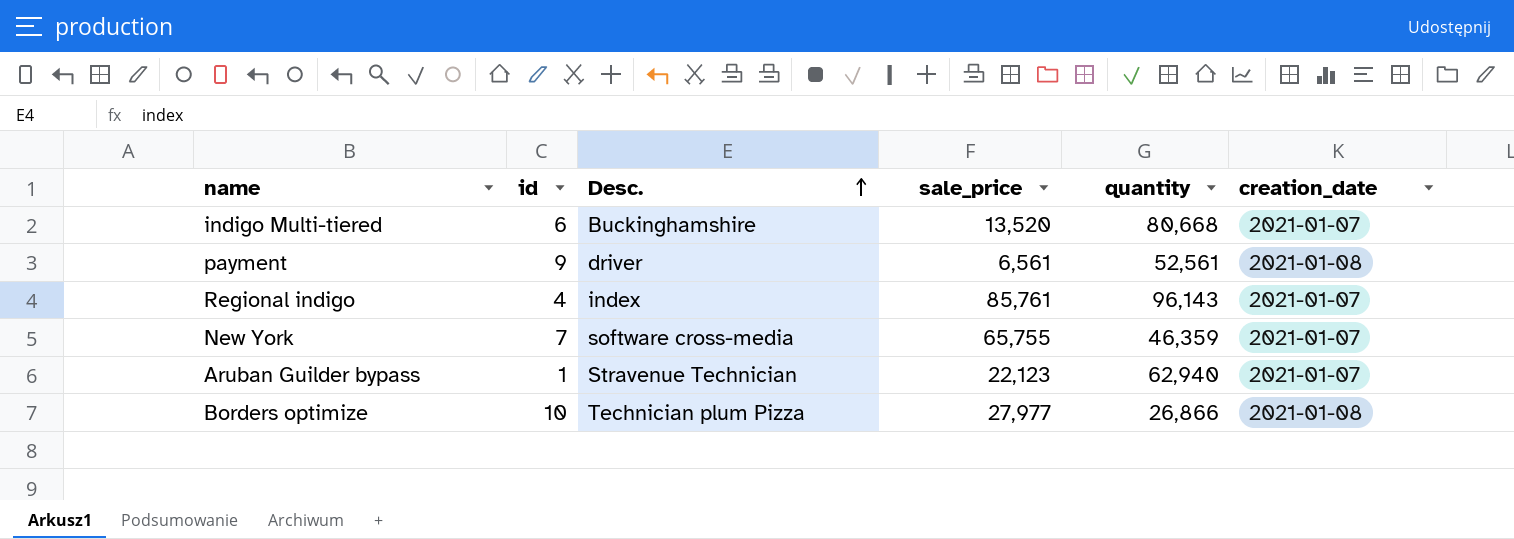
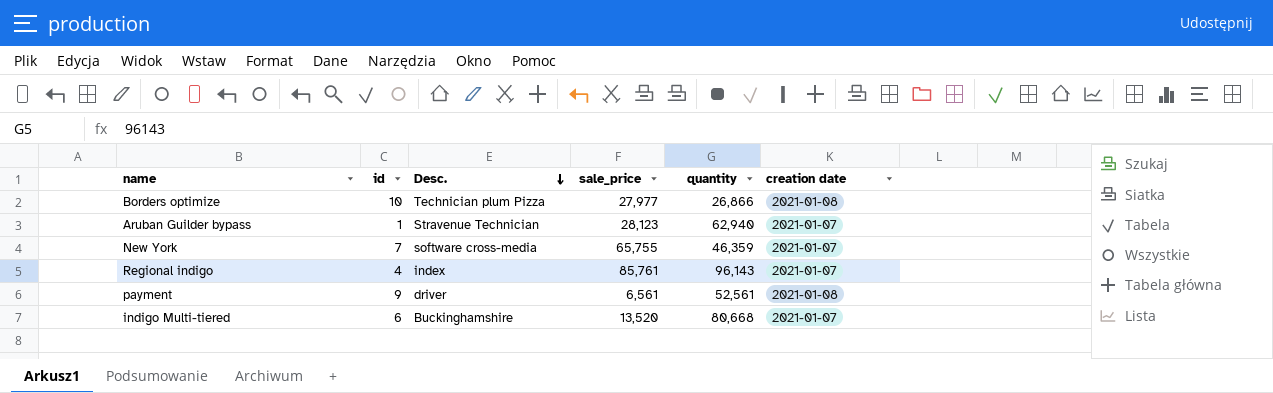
row order: Desc. ascending -> Desc. descending
column name: creation_date -> creation date
Aruban Guilder bypass | sale_price: 22,123 -> 28,123

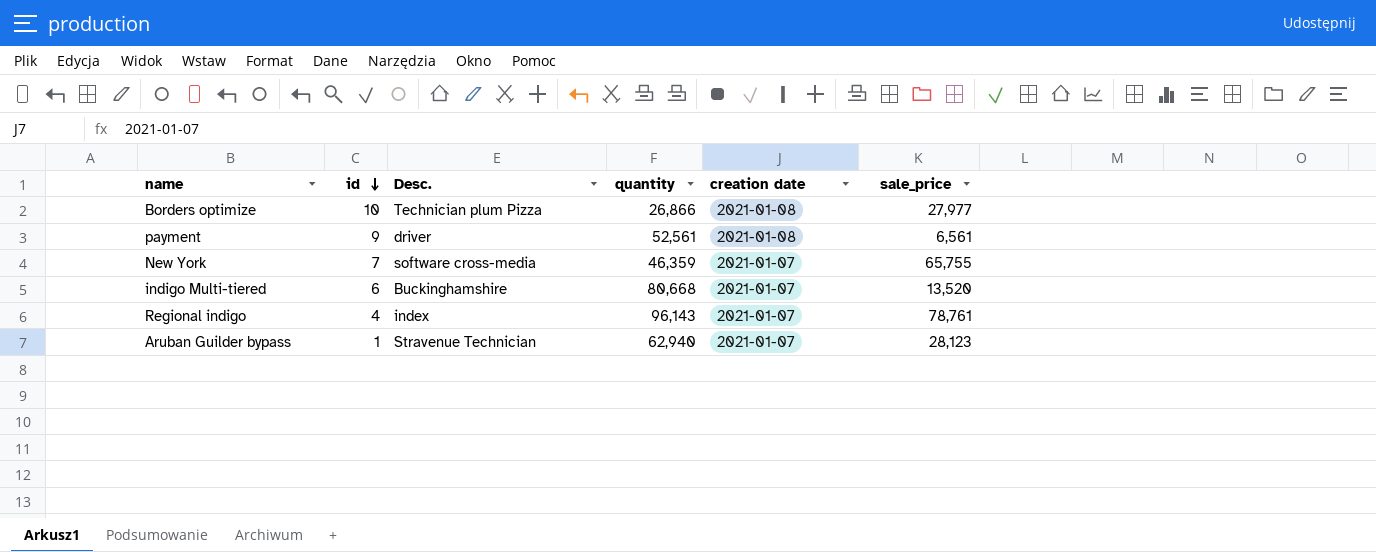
row order: Desc. descending -> id descending
column sale_price | position: 4 -> 6
Regional indigo | sale_price: 85,761 -> 78,761

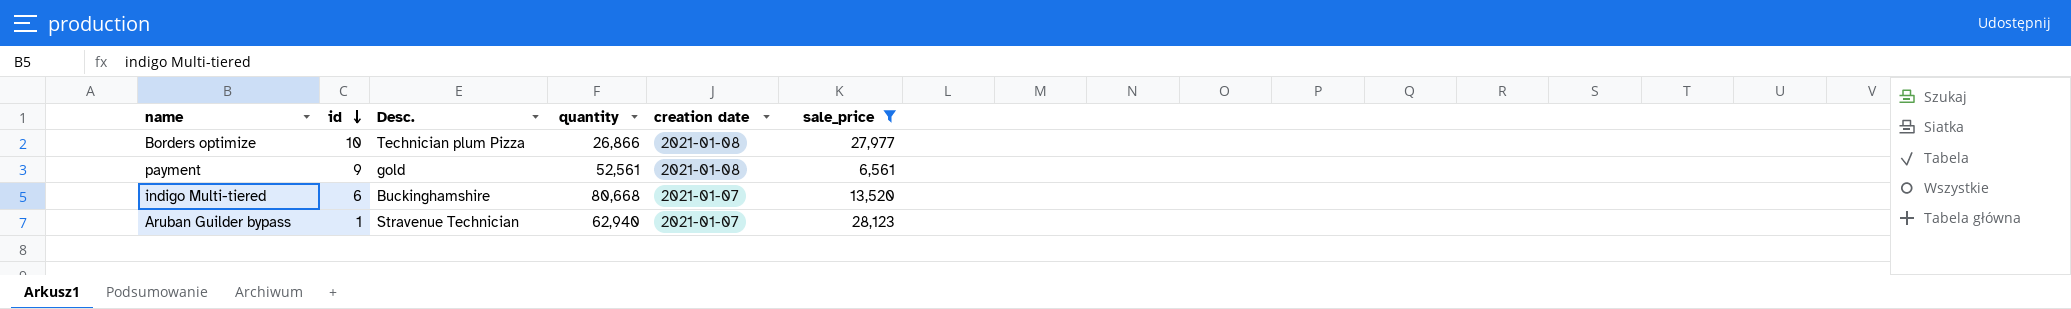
filter: none -> sale_price <= 28,123
payment | Desc.: driver -> gold

